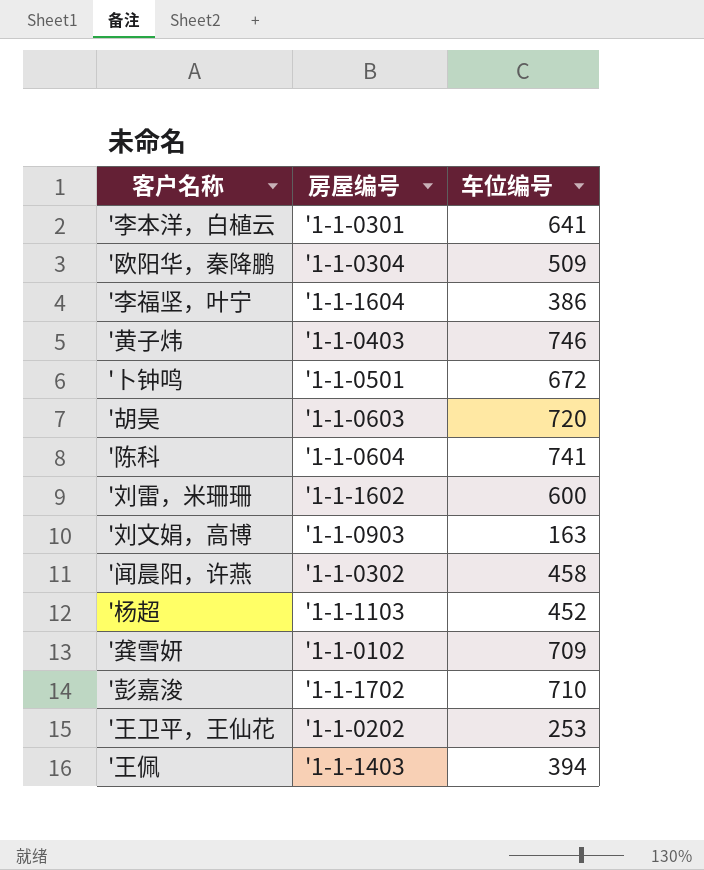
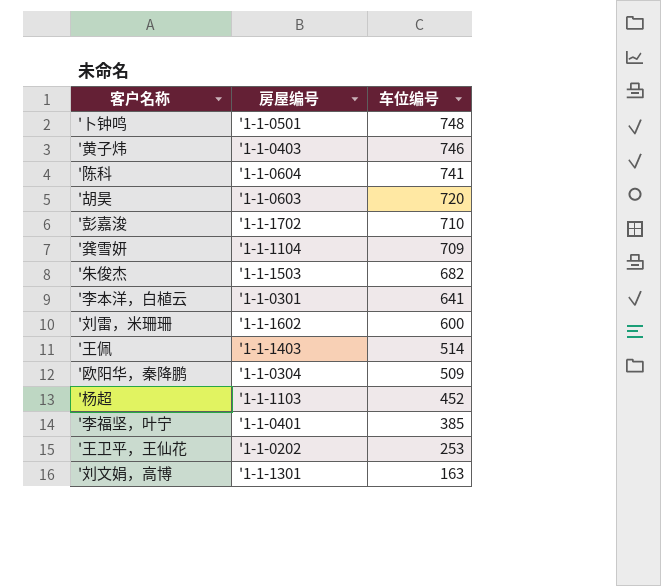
row order: none -> 车位编号 descending
row '闻晨阳，许燕: '1-1-0302 | 458 -> none
'卜钟鸣 | 车位编号: 672 -> 748
'龚雪妍 | 房屋编号: '1-1-0102 -> '1-1-1104
row '朱俊杰: none -> '1-1-1503 | 682
'王佩 | 车位编号: 394 -> 514
'李福坚，叶宁 | 房屋编号: '1-1-1604 -> '1-1-0401
'李福坚，叶宁 | 车位编号: 386 -> 385
'刘文娟，高博 | 房屋编号: '1-1-0903 -> '1-1-1301

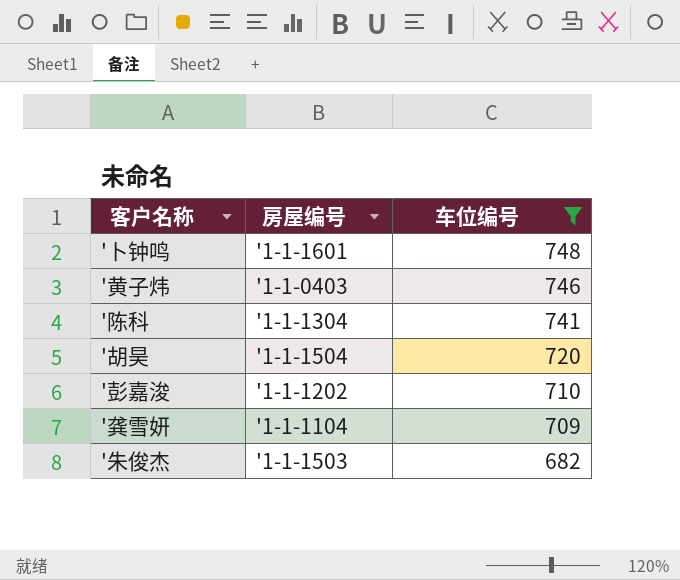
filter: none -> 车位编号 >= 682
'卜钟鸣 | 房屋编号: '1-1-0501 -> '1-1-1601
'陈科 | 房屋编号: '1-1-0604 -> '1-1-1304
'胡昊 | 房屋编号: '1-1-0603 -> '1-1-1504
'彭嘉浚 | 房屋编号: '1-1-1702 -> '1-1-1202

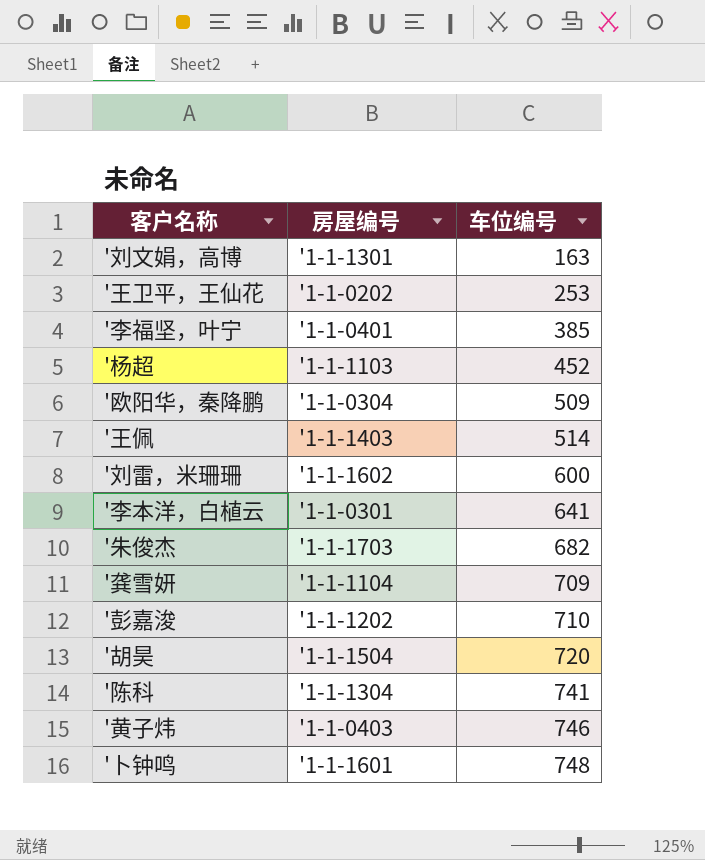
filter: 车位编号 >= 682 -> none
row order: 车位编号 descending -> 车位编号 ascending
'朱俊杰 | 房屋编号: '1-1-1503 -> '1-1-1703

